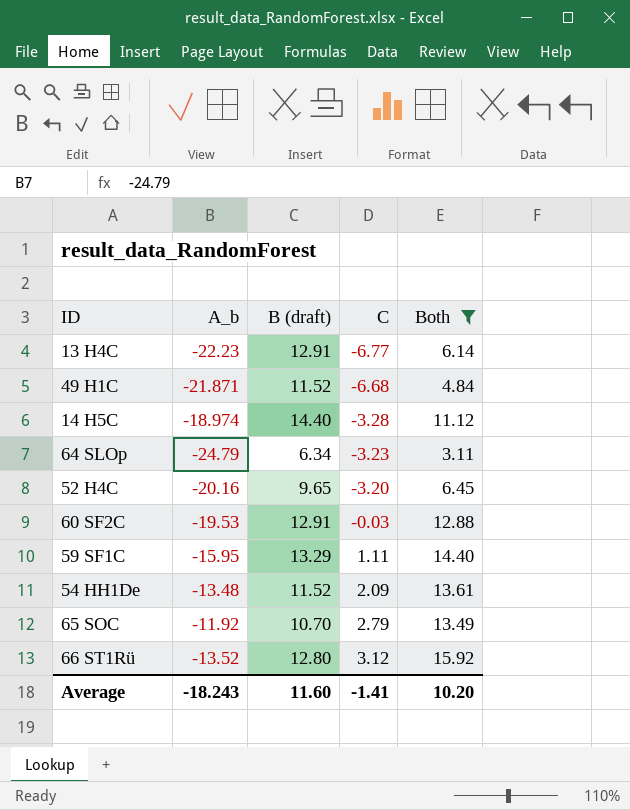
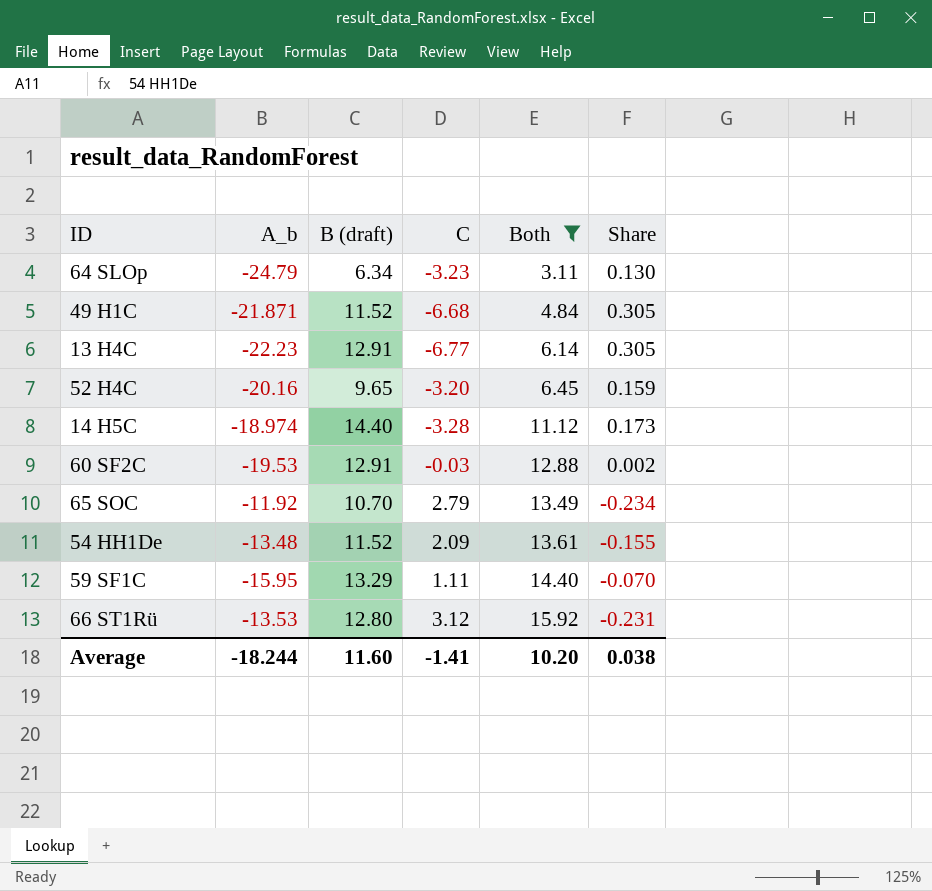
row order: C ascending -> Both ascending
column Share | formula: none -> [C] / [A_b]
66 ST1Rü | A_b: -13.52 -> -13.53
Average | A_b: -18.243 -> -18.244

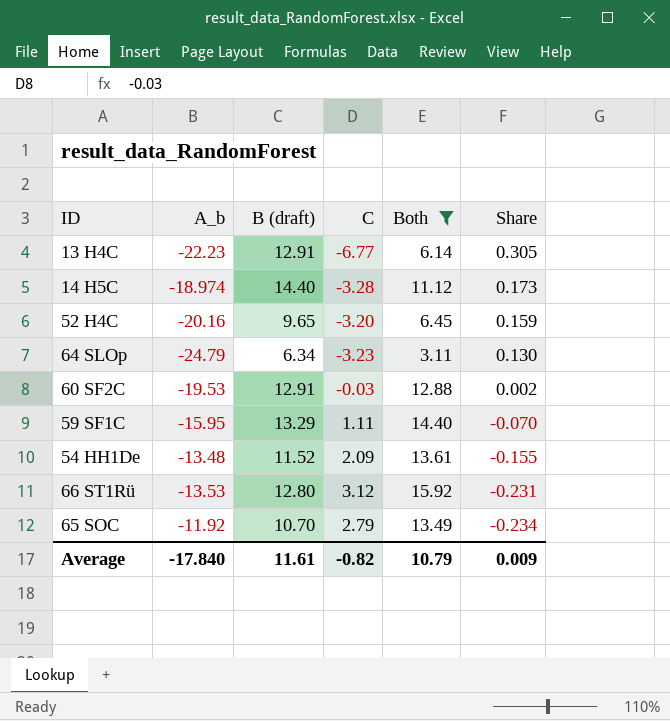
row order: Both ascending -> Share descending
row 49 H1C: -21.871 | 11.52 | -6.68 | 4.84 | 0.305 -> none
Average | A_b: -18.244 -> -17.840
Average | B (draft): 11.60 -> 11.61
Average | C: -1.41 -> -0.82
Average | Both: 10.20 -> 10.79
Average | Share: 0.038 -> 0.009

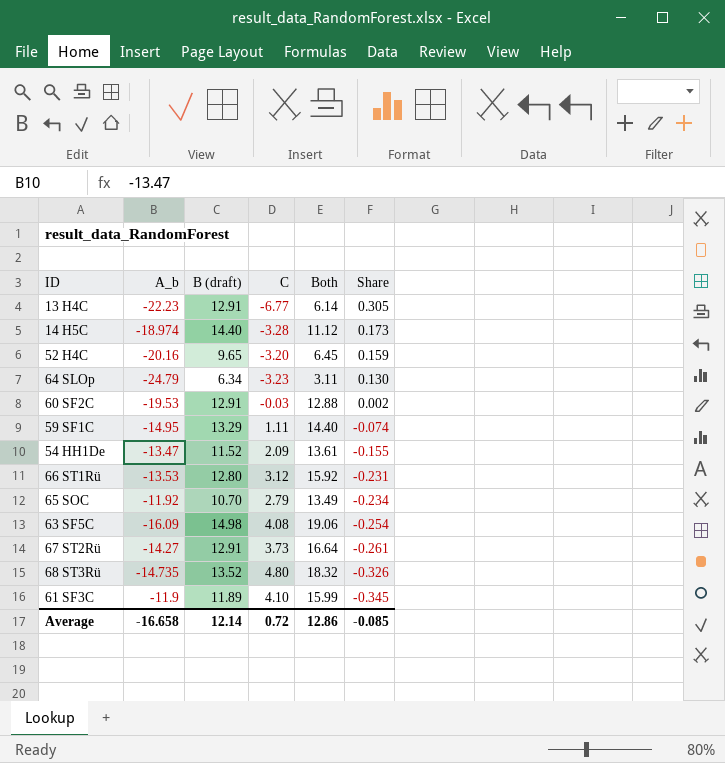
filter: Both <= 15.92 -> none
59 SF1C | A_b: -15.95 -> -14.95
59 SF1C | Share: -0.070 -> -0.074
54 HH1De | A_b: -13.48 -> -13.47
Average | A_b: -17.840 -> -16.658
Average | B (draft): 11.61 -> 12.14
Average | C: -0.82 -> 0.72
Average | Both: 10.79 -> 12.86
Average | Share: 0.009 -> -0.085

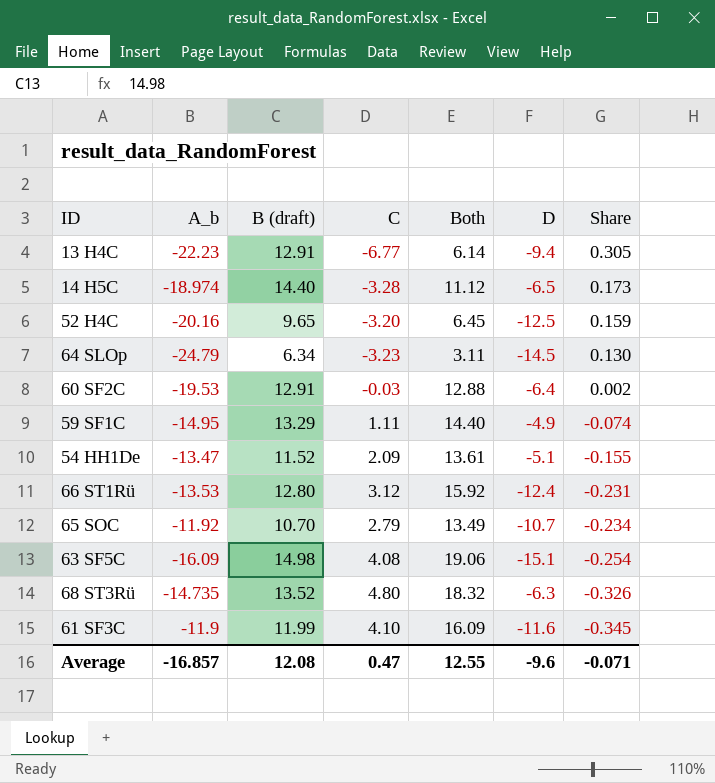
column D | position: none -> 6
row 67 ST2Rü: -14.27 | 12.91 | 3.73 | 16.64 | -0.261 -> none
61 SF3C | B (draft): 11.89 -> 11.99
61 SF3C | Both: 15.99 -> 16.09
Average | A_b: -16.658 -> -16.857
Average | B (draft): 12.14 -> 12.08
Average | C: 0.72 -> 0.47
Average | Both: 12.86 -> 12.55
Average | Share: -0.085 -> -0.071

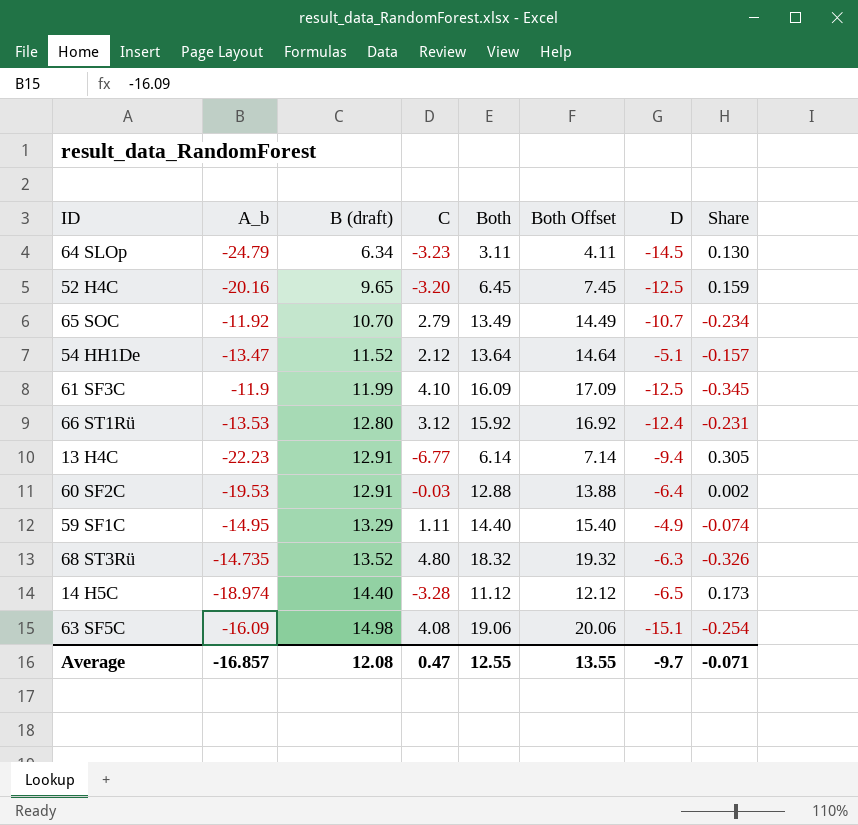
row order: Share descending -> B (draft) ascending
column Both Offset | formula: none -> [Both] + 1
54 HH1De | C: 2.09 -> 2.12
54 HH1De | Both: 13.61 -> 13.64
54 HH1De | Share: -0.155 -> -0.157
61 SF3C | D: -11.6 -> -12.5
Average | D: -9.6 -> -9.7

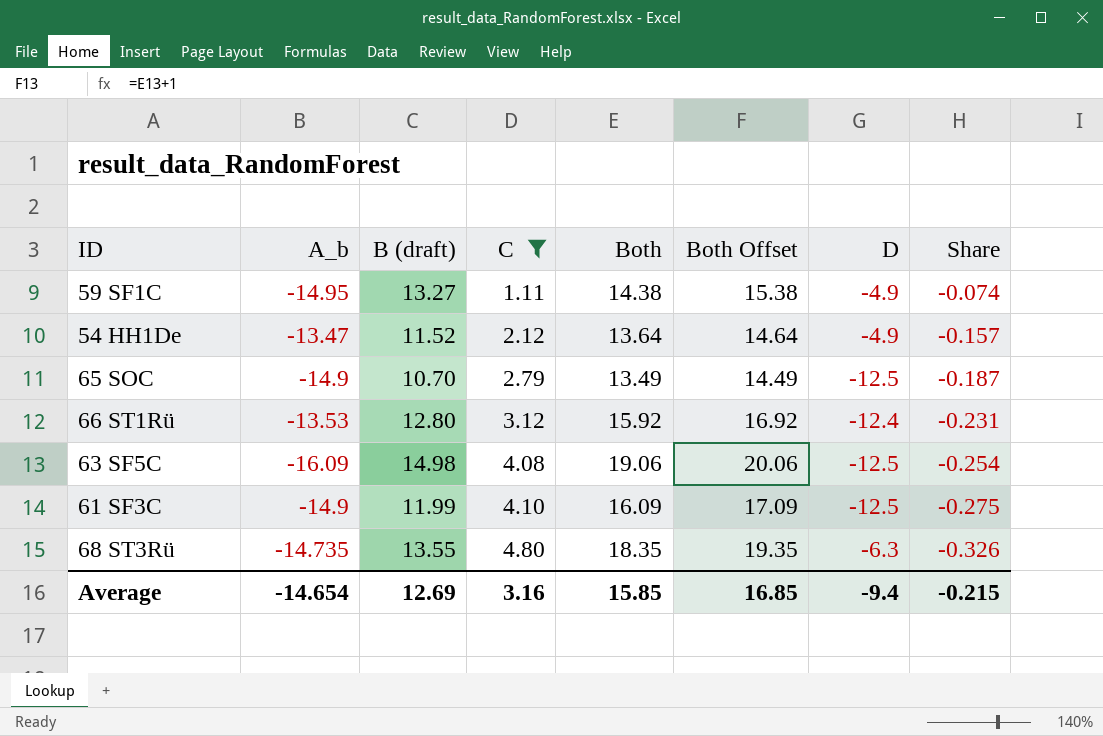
filter: none -> C >= 1.11
row order: B (draft) ascending -> C ascending
59 SF1C | B (draft): 13.29 -> 13.27
59 SF1C | Both: 14.40 -> 14.38
59 SF1C | Both Offset: 15.40 -> 15.38
54 HH1De | D: -5.1 -> -4.9
65 SOC | A_b: -11.92 -> -14.9
65 SOC | D: -10.7 -> -12.5
65 SOC | Share: -0.234 -> -0.187
63 SF5C | D: -15.1 -> -12.5
61 SF3C | A_b: -11.9 -> -14.9
61 SF3C | Share: -0.345 -> -0.275
68 ST3Rü | B (draft): 13.52 -> 13.55
68 ST3Rü | Both: 18.32 -> 18.35
68 ST3Rü | Both Offset: 19.32 -> 19.35
Average | A_b: -16.857 -> -14.654
Average | B (draft): 12.08 -> 12.69
Average | C: 0.47 -> 3.16
Average | Both: 12.55 -> 15.85
Average | Both Offset: 13.55 -> 16.85
Average | D: -9.7 -> -9.4
Average | Share: -0.071 -> -0.215

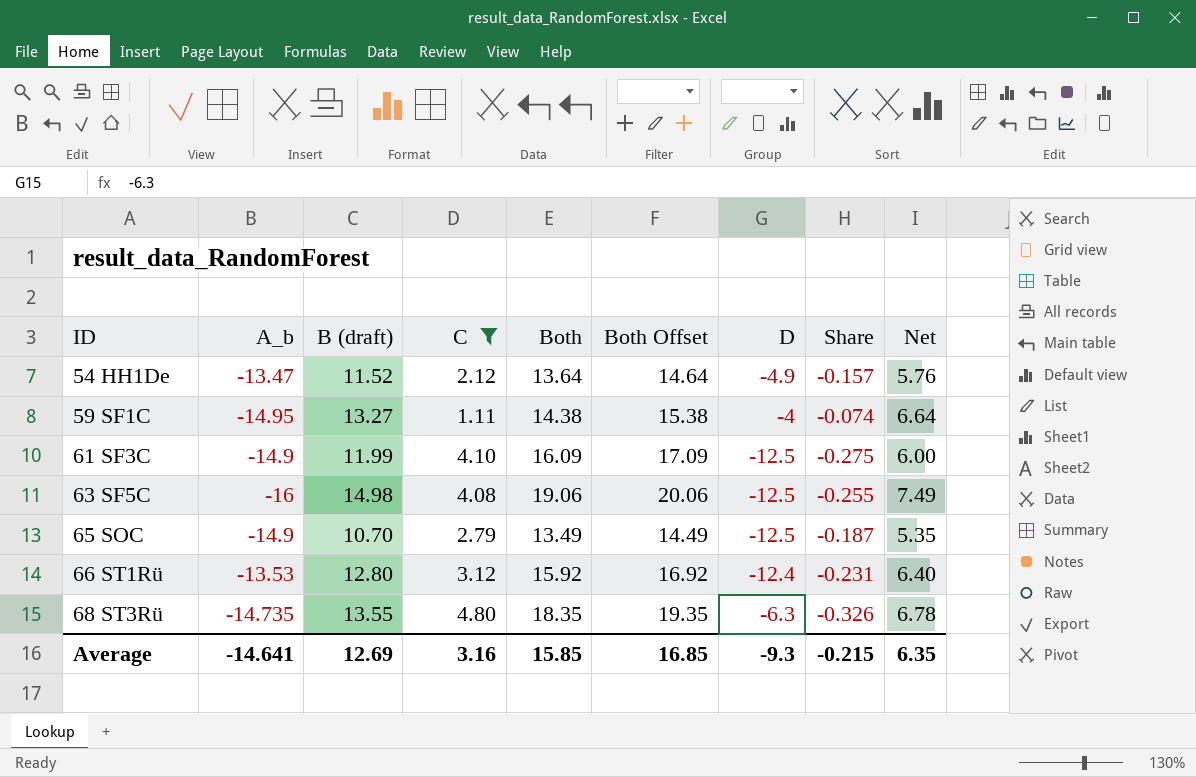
row order: C ascending -> ID ascending
column Net | formula: none -> [B (draft)] * 0.5
59 SF1C | D: -4.9 -> -4
63 SF5C | A_b: -16.09 -> -16
63 SF5C | Share: -0.254 -> -0.255
Average | A_b: -14.654 -> -14.641
Average | D: -9.4 -> -9.3

